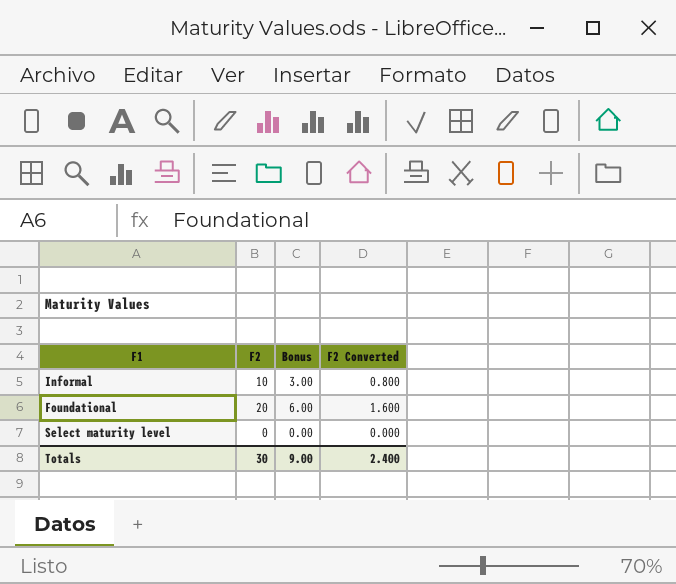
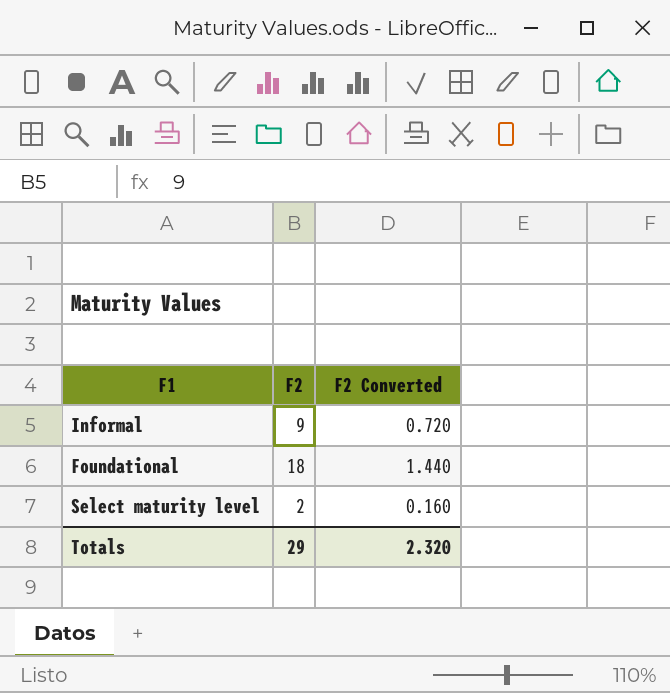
column Bonus | formula: [F2] * 0.3 -> none
Informal | F2: 10 -> 9
Informal | F2 Converted: 0.800 -> 0.720
Foundational | F2: 20 -> 18
Foundational | F2 Converted: 1.600 -> 1.440
Select maturity level | F2: 0 -> 2
Select maturity level | F2 Converted: 0.000 -> 0.160
Totals | F2: 30 -> 29
Totals | F2 Converted: 2.400 -> 2.320

